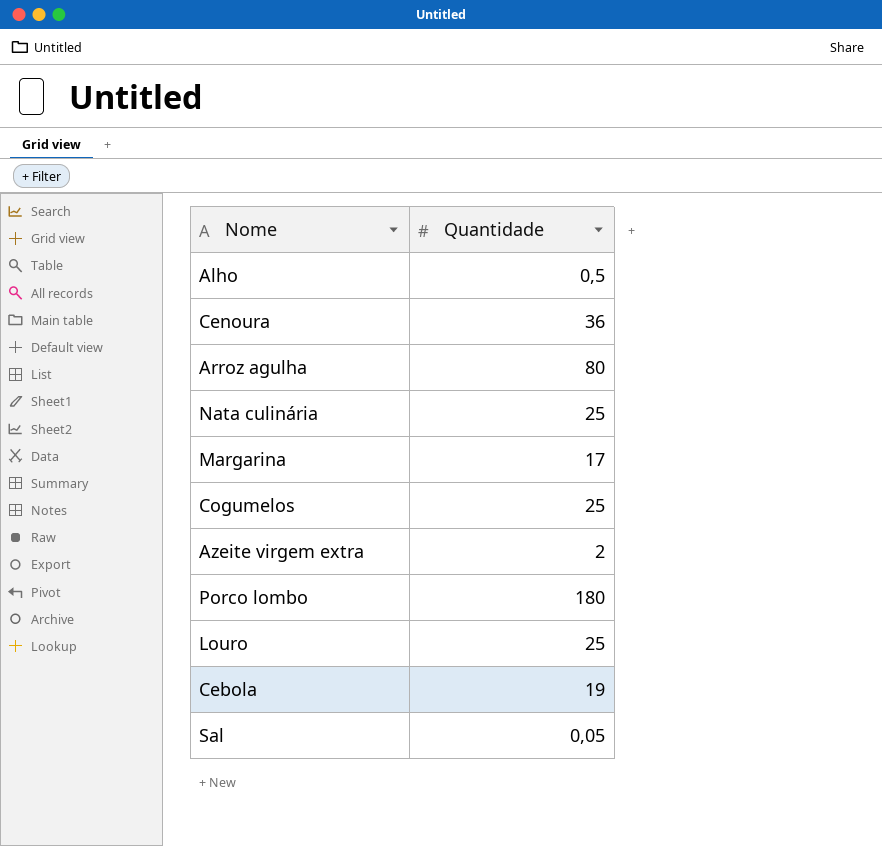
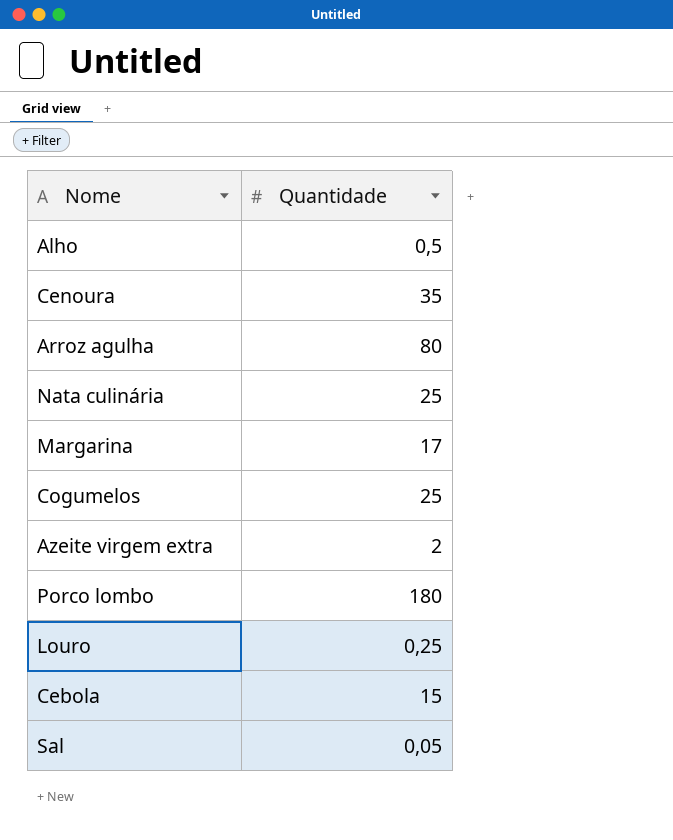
Cenoura | Quantidade: 36 -> 35
Louro | Quantidade: 25 -> 0,25
Cebola | Quantidade: 19 -> 15

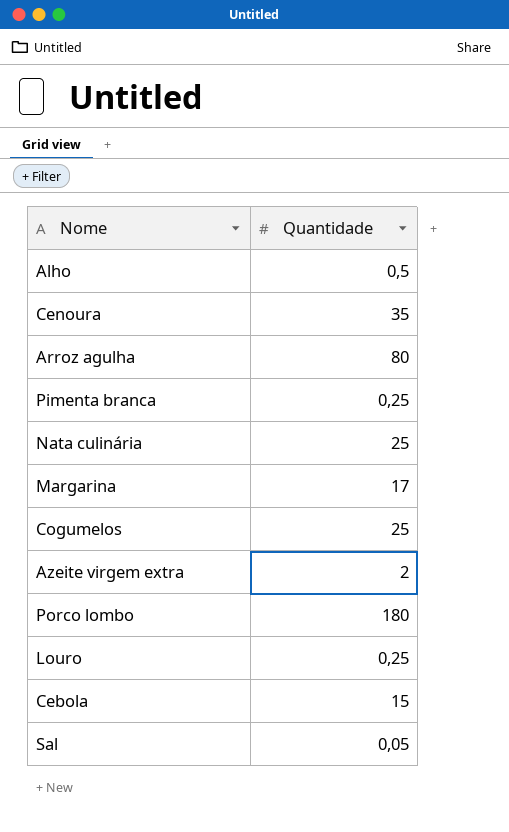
row Pimenta branca: none -> 0,25

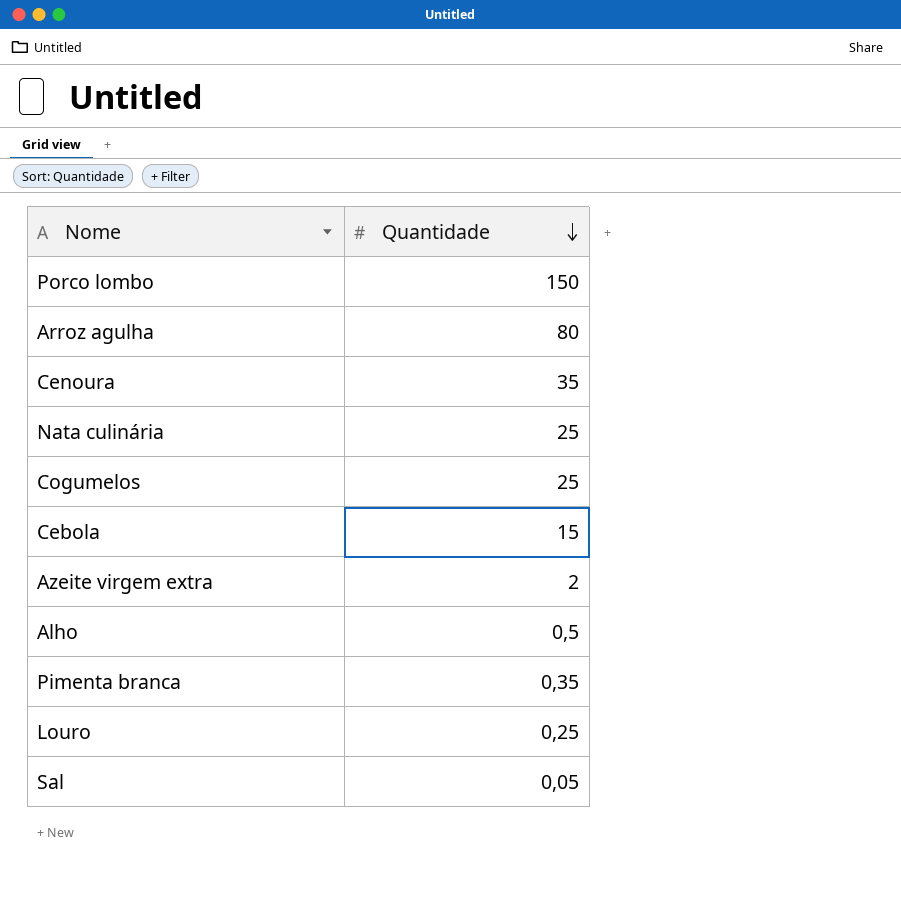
row order: none -> Quantidade descending
row Margarina: 17 -> none
Porco lombo | Quantidade: 180 -> 150
Pimenta branca | Quantidade: 0,25 -> 0,35

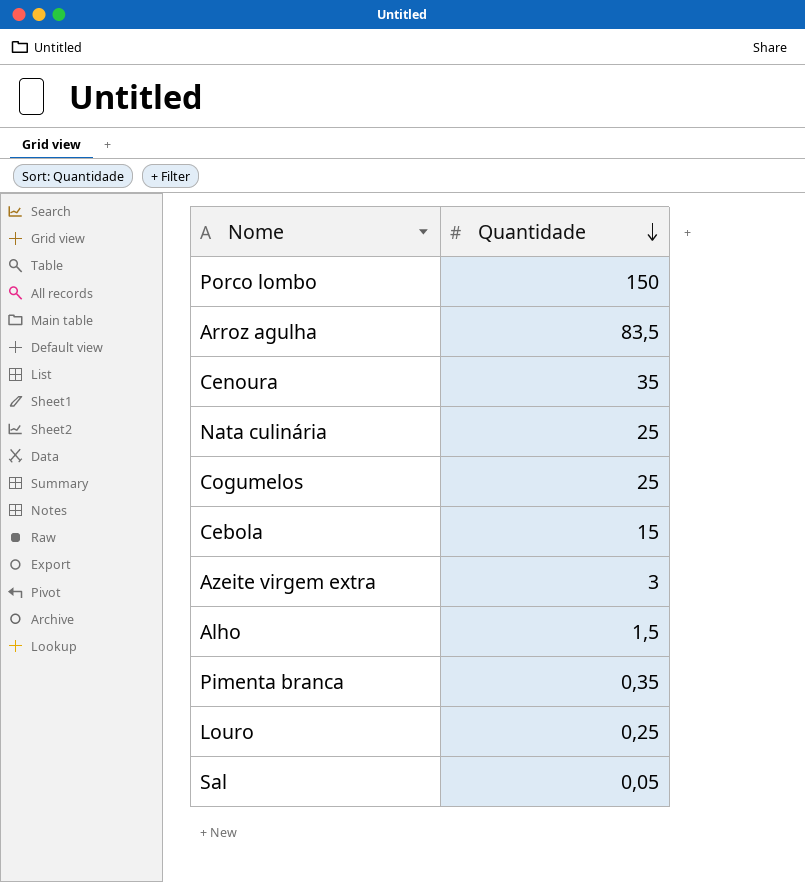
Arroz agulha | Quantidade: 80 -> 83,5
Azeite virgem extra | Quantidade: 2 -> 3
Alho | Quantidade: 0,5 -> 1,5

